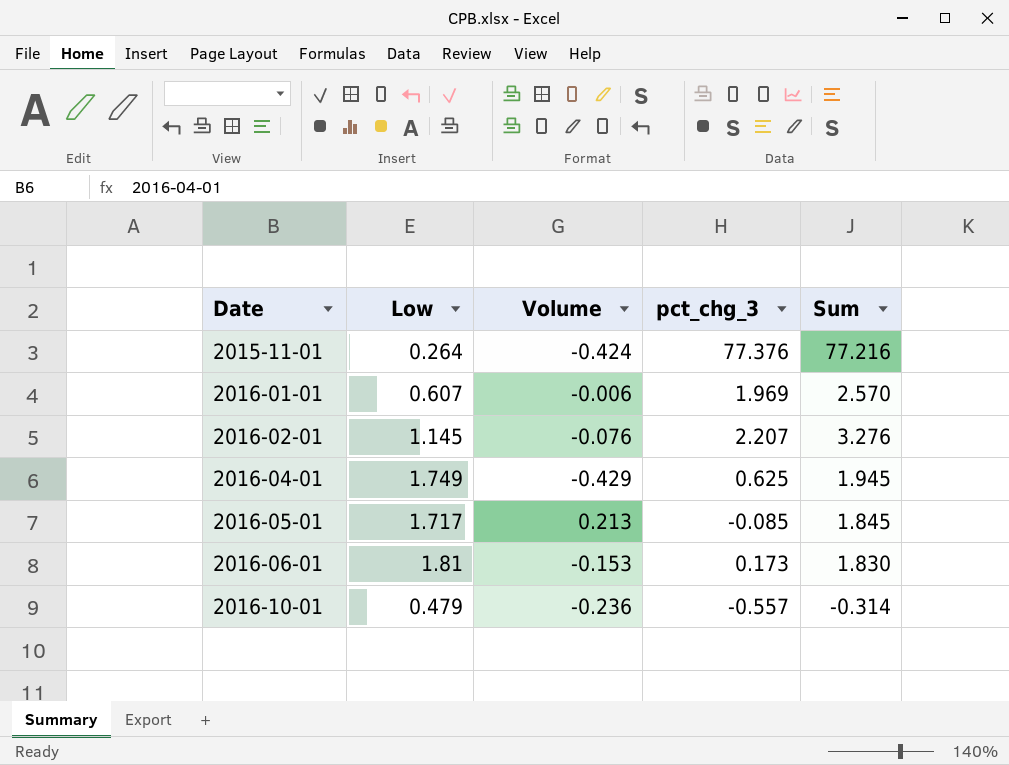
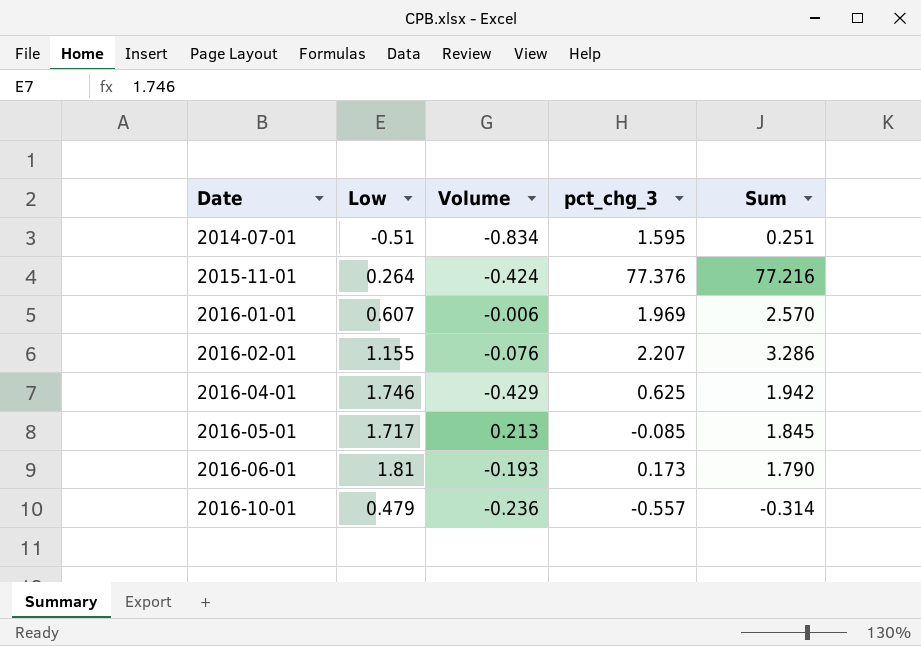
row 2014-07-01: none -> -0.51 | -0.834 | 1.595 | 0.251
2016-02-01 | Low: 1.145 -> 1.155
2016-02-01 | Sum: 3.276 -> 3.286
2016-04-01 | Low: 1.749 -> 1.746
2016-04-01 | Sum: 1.945 -> 1.942
2016-06-01 | Volume: -0.153 -> -0.193
2016-06-01 | Sum: 1.830 -> 1.790

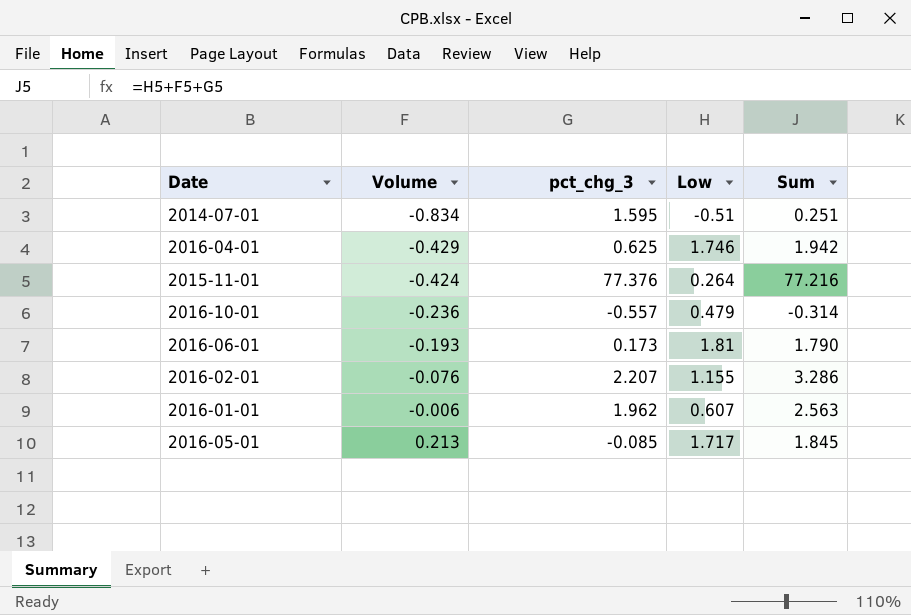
row order: Date ascending -> Volume ascending
column Low | position: 2 -> 4
2016-01-01 | pct_chg_3: 1.969 -> 1.962
2016-01-01 | Sum: 2.570 -> 2.563

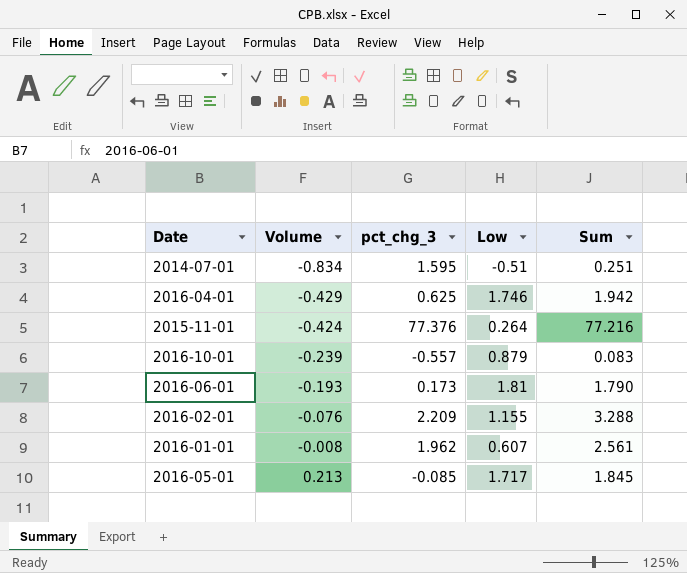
2016-10-01 | Volume: -0.236 -> -0.239
2016-10-01 | Low: 0.479 -> 0.879
2016-10-01 | Sum: -0.314 -> 0.083
2016-02-01 | pct_chg_3: 2.207 -> 2.209
2016-02-01 | Sum: 3.286 -> 3.288
2016-01-01 | Volume: -0.006 -> -0.008
2016-01-01 | Sum: 2.563 -> 2.561

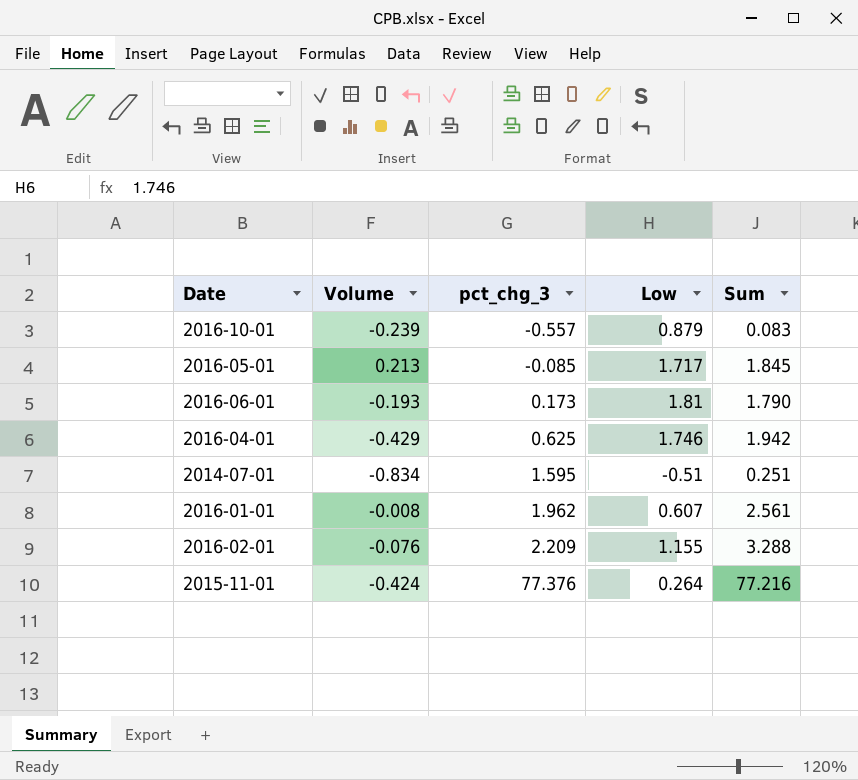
row order: Volume ascending -> pct_chg_3 ascending

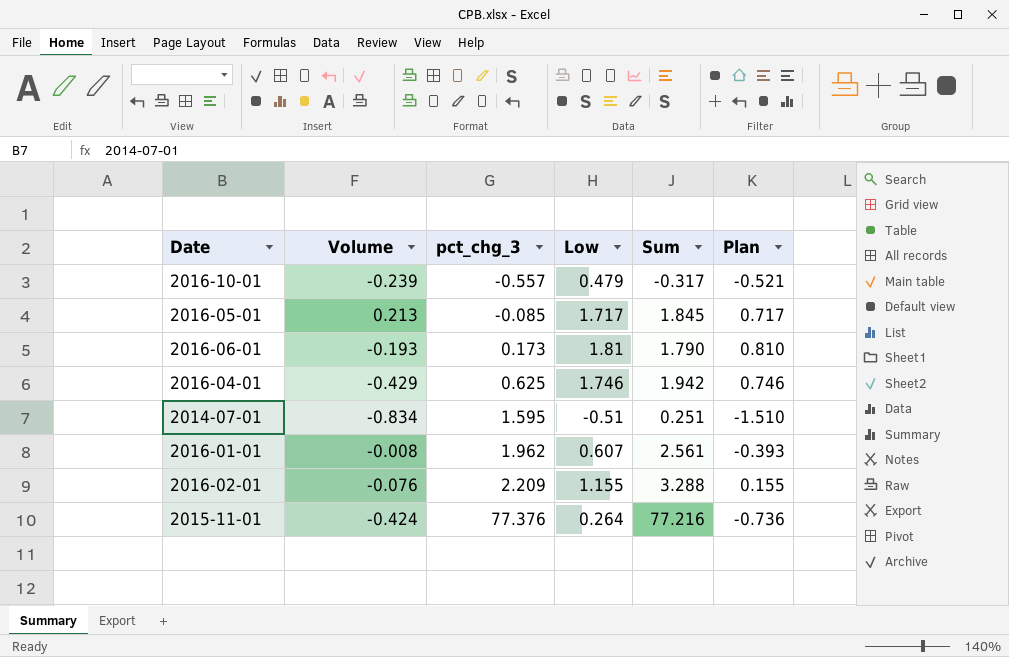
column Plan | formula: none -> [Low] - 1
2016-10-01 | Low: 0.879 -> 0.479
2016-10-01 | Sum: 0.083 -> -0.317

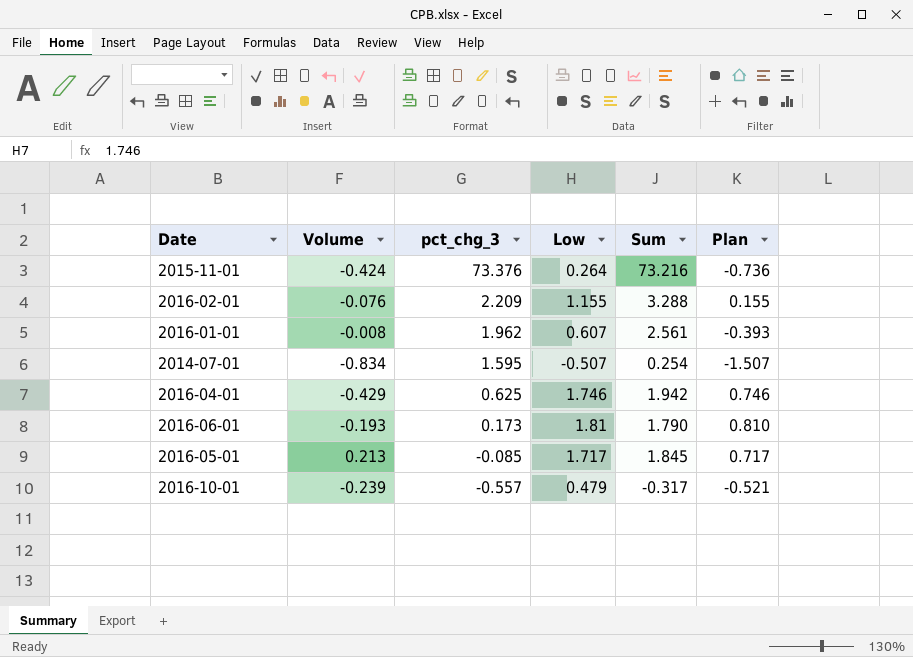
row order: pct_chg_3 ascending -> pct_chg_3 descending
2015-11-01 | pct_chg_3: 77.376 -> 73.376
2015-11-01 | Sum: 77.216 -> 73.216
2014-07-01 | Low: -0.51 -> -0.507
2014-07-01 | Sum: 0.251 -> 0.254
2014-07-01 | Plan: -1.510 -> -1.507

